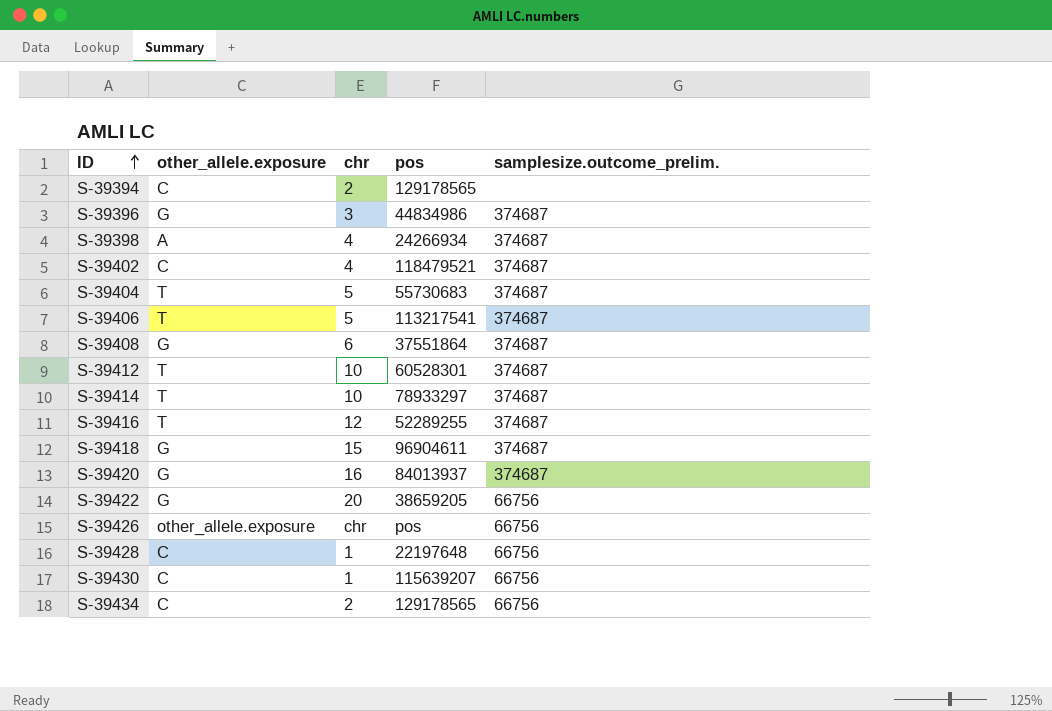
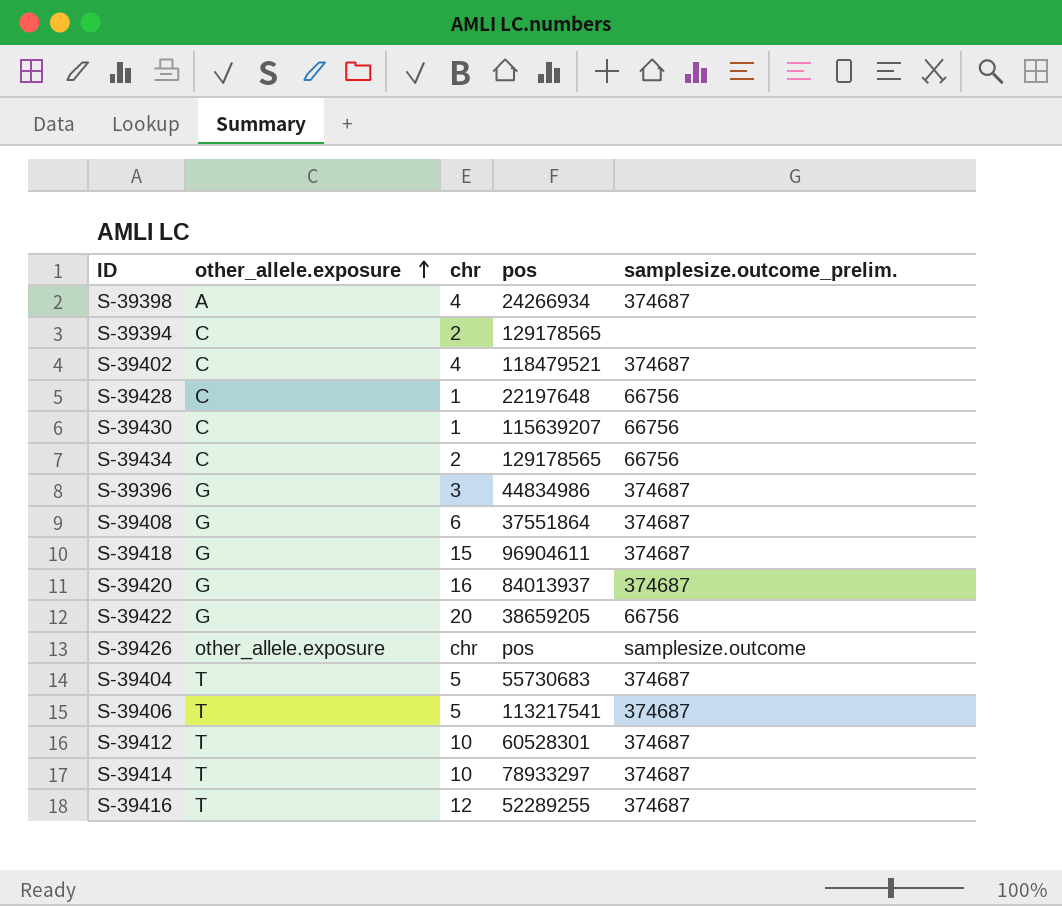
row order: ID ascending -> other_allele.exposure ascending
S-39426 | samplesize.outcome_prelim.: 66756 -> samplesize.outcome

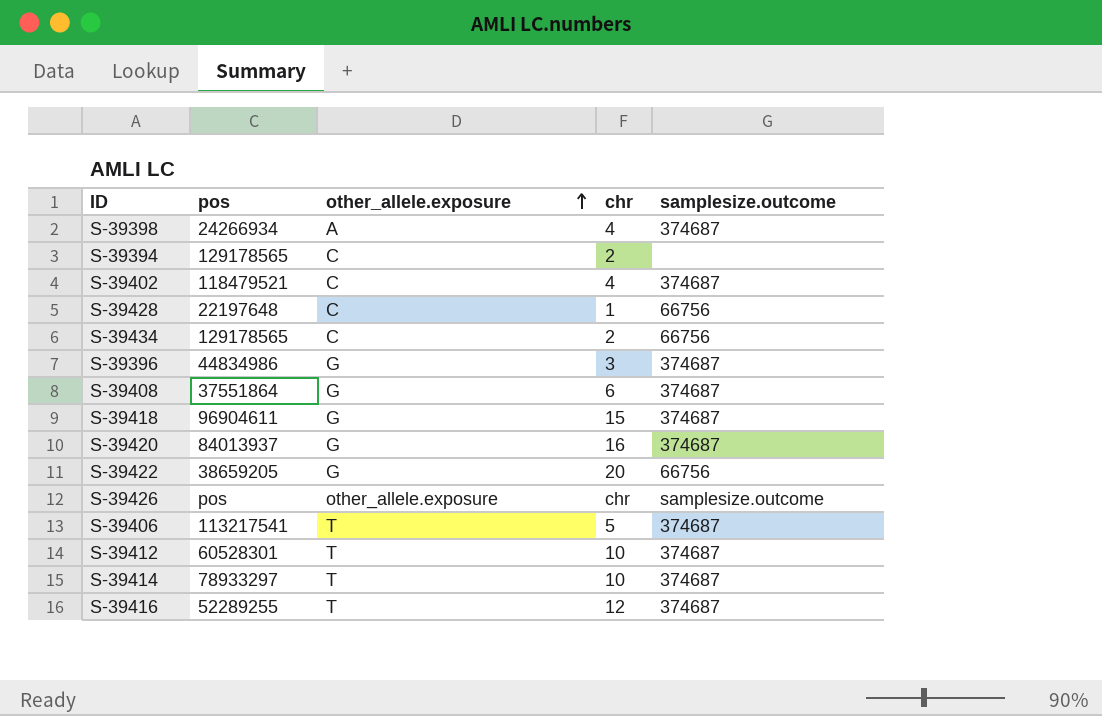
column pos | position: 4 -> 2
column name: samplesize.outcome_prelim. -> samplesize.outcome
row S-39430: C | 1 | 115639207 | 66756 -> none
row S-39404: T | 5 | 55730683 | 374687 -> none

